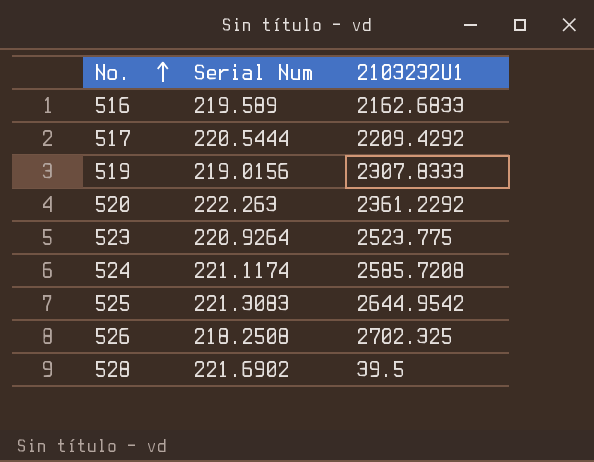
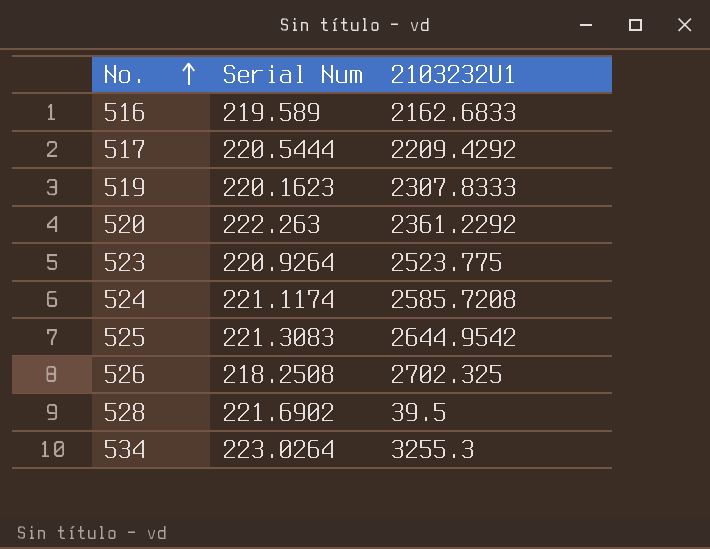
519 | Serial Num: 219.0156 -> 220.1623
row 534: none -> 223.0264 | 3255.3

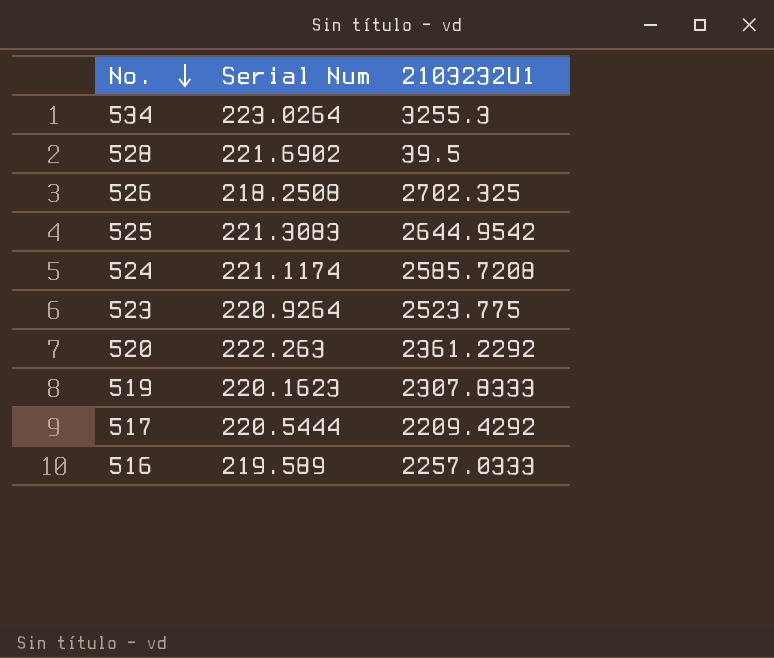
row order: No. ascending -> No. descending
516 | 2103232U1: 2162.6833 -> 2257.0333

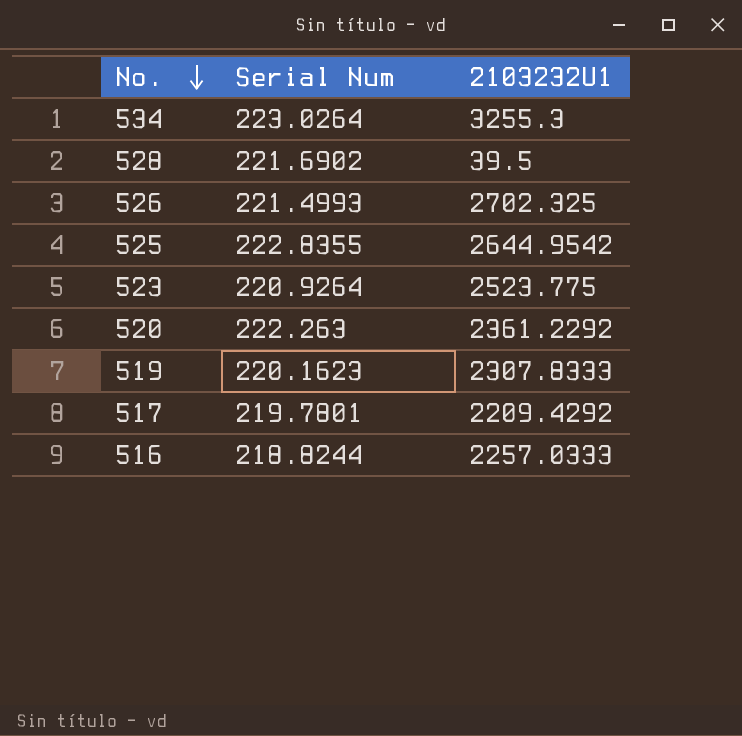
row 524: 221.1174 | 2585.7208 -> none
526 | Serial Num: 218.2508 -> 221.4993
525 | Serial Num: 221.3083 -> 222.8355
517 | Serial Num: 220.5444 -> 219.7801
516 | Serial Num: 219.589 -> 218.8244

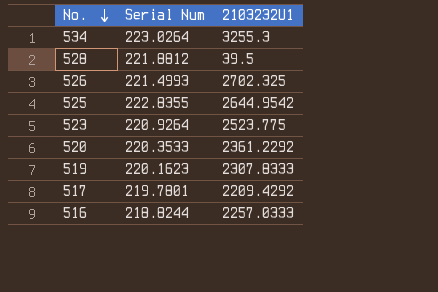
528 | Serial Num: 221.6902 -> 221.8812
520 | Serial Num: 222.263 -> 220.3533

